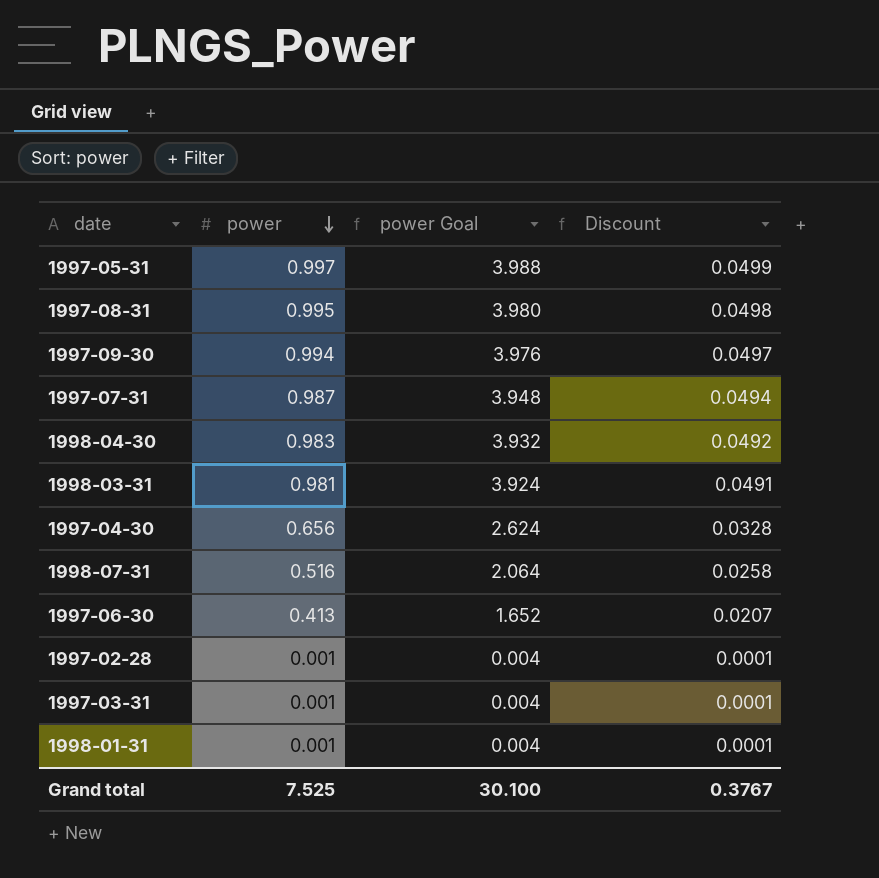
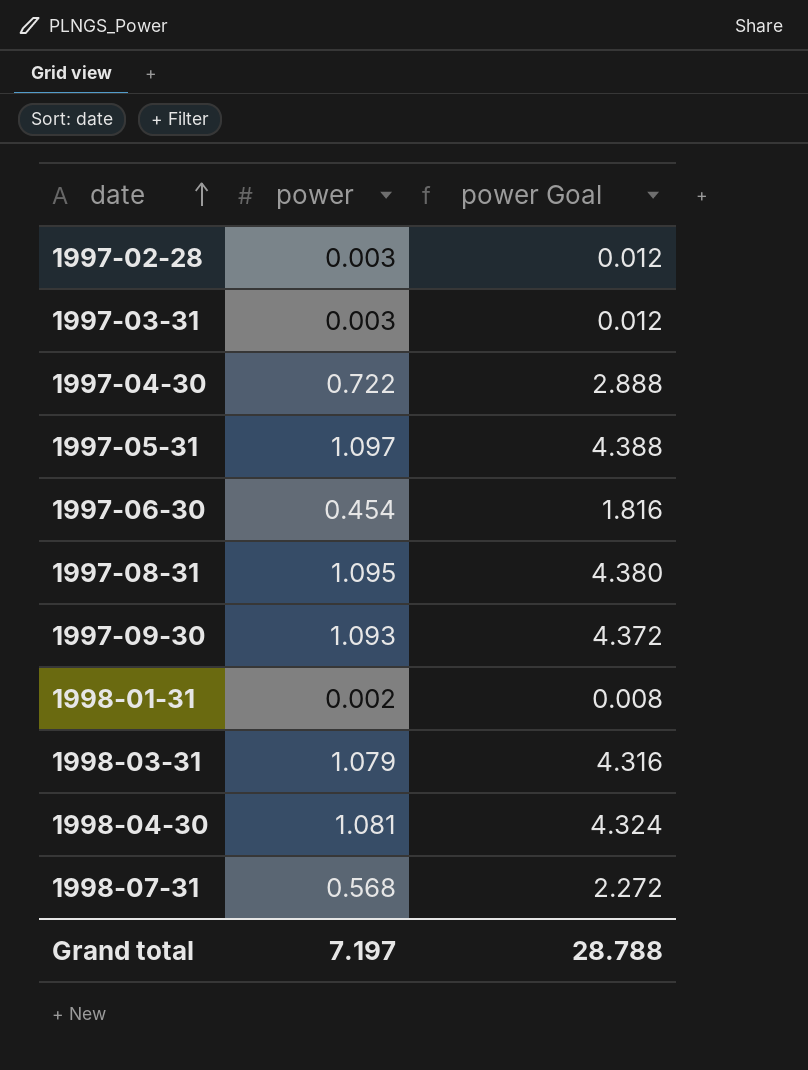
row order: power descending -> date ascending
column Discount | formula: [power] * 0.05 -> none
row 1997-07-31: 0.987 | 3.948 | 0.0494 -> none
1997-02-28 | power: 0.001 -> 0.003
1997-02-28 | power Goal: 0.004 -> 0.012
1997-03-31 | power: 0.001 -> 0.003
1997-03-31 | power Goal: 0.004 -> 0.012
1997-04-30 | power: 0.656 -> 0.722
1997-04-30 | power Goal: 2.624 -> 2.888
1997-05-31 | power: 0.997 -> 1.097
1997-05-31 | power Goal: 3.988 -> 4.388
1997-06-30 | power: 0.413 -> 0.454
1997-06-30 | power Goal: 1.652 -> 1.816
1997-08-31 | power: 0.995 -> 1.095
1997-08-31 | power Goal: 3.980 -> 4.380
1997-09-30 | power: 0.994 -> 1.093
1997-09-30 | power Goal: 3.976 -> 4.372
1998-01-31 | power: 0.001 -> 0.002
1998-01-31 | power Goal: 0.004 -> 0.008
1998-03-31 | power: 0.981 -> 1.079
1998-03-31 | power Goal: 3.924 -> 4.316
1998-04-30 | power: 0.983 -> 1.081
1998-04-30 | power Goal: 3.932 -> 4.324
1998-07-31 | power: 0.516 -> 0.568
1998-07-31 | power Goal: 2.064 -> 2.272
Grand total | power: 7.525 -> 7.197
Grand total | power Goal: 30.100 -> 28.788

